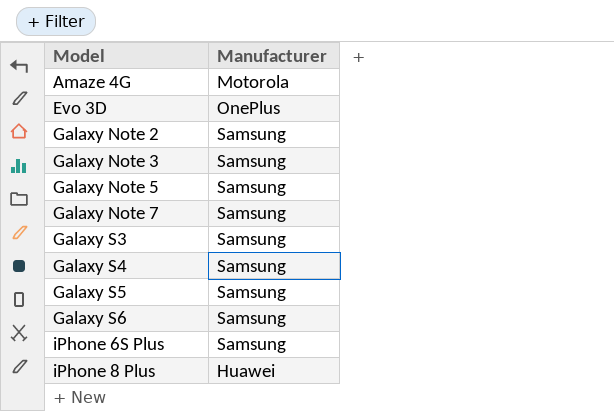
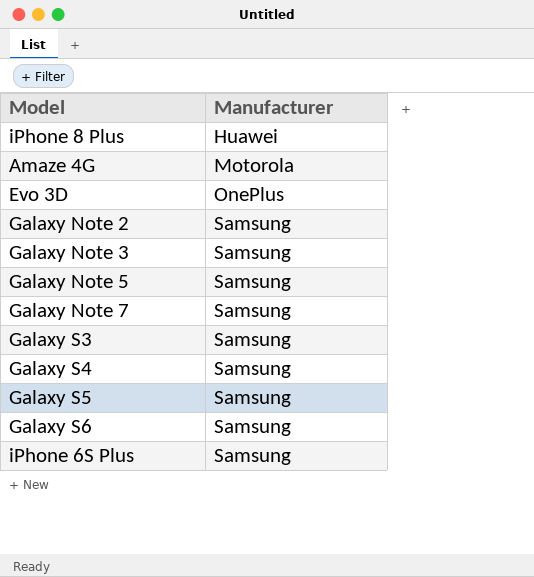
row order: Model ascending -> Manufacturer ascending

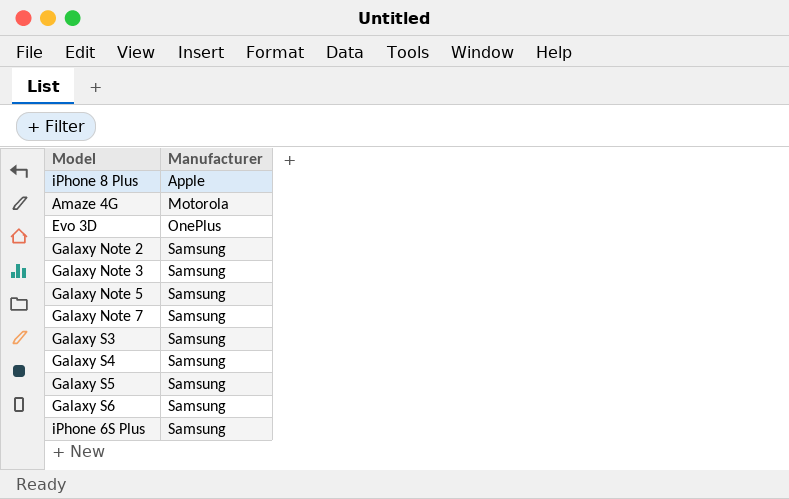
iPhone 8 Plus | Manufacturer: Huawei -> Apple

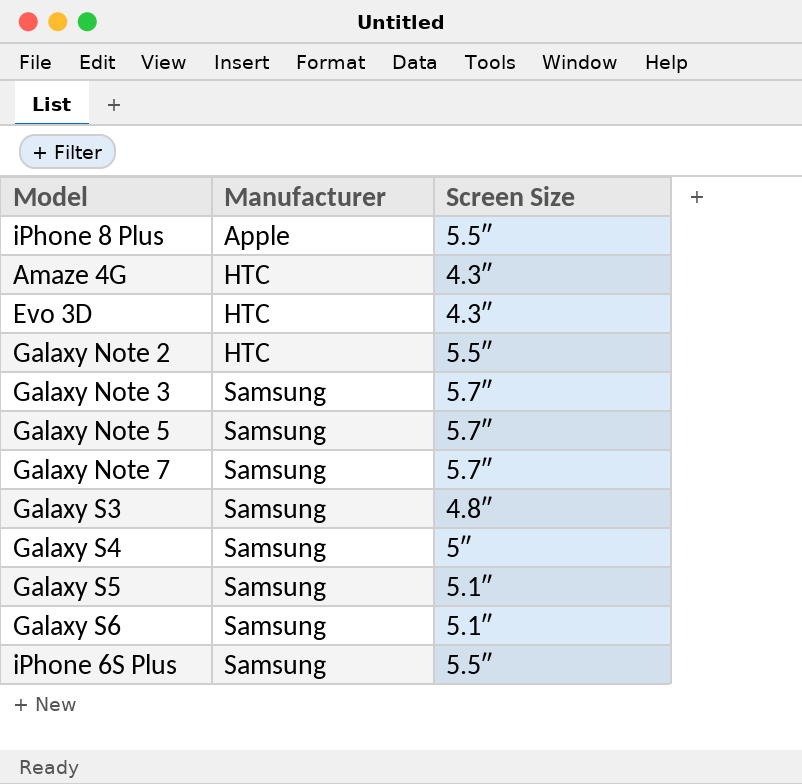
column Screen Size | position: none -> 3
Amaze 4G | Manufacturer: Motorola -> HTC
Evo 3D | Manufacturer: OnePlus -> HTC
Galaxy Note 2 | Manufacturer: Samsung -> HTC

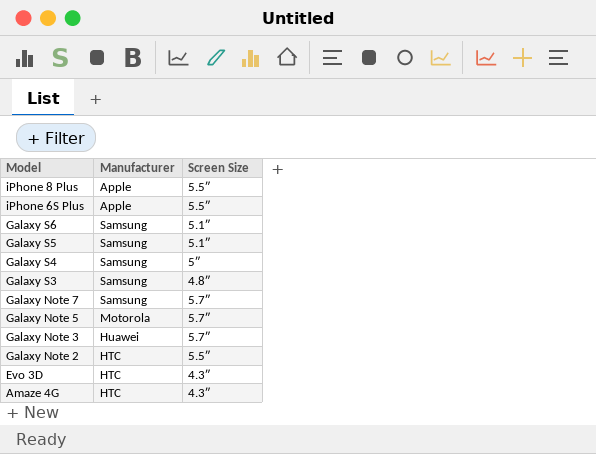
row order: Manufacturer ascending -> Model descending
iPhone 6S Plus | Manufacturer: Samsung -> Apple
Galaxy Note 5 | Manufacturer: Samsung -> Motorola
Galaxy Note 3 | Manufacturer: Samsung -> Huawei

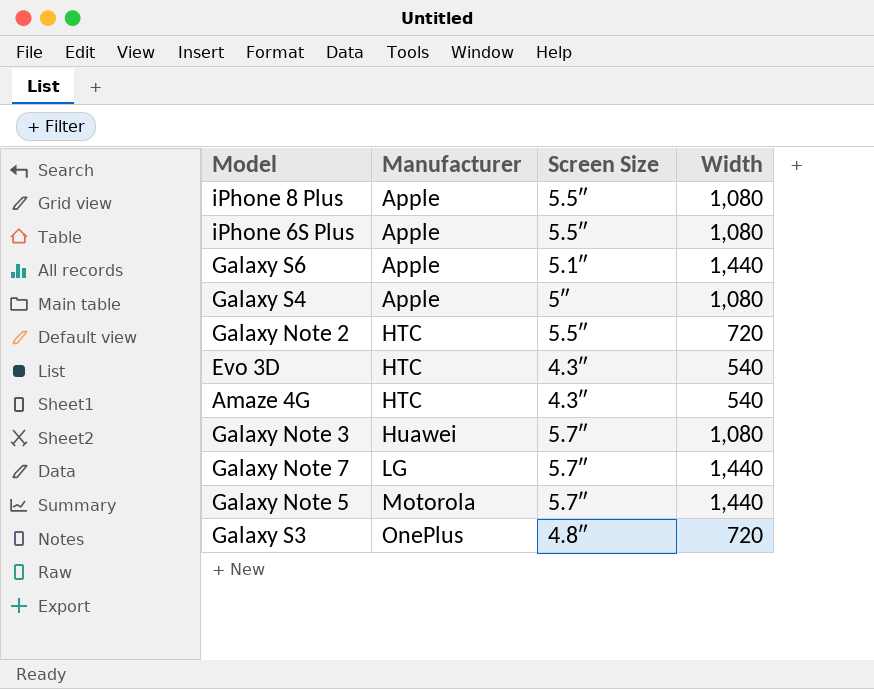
row order: Model descending -> Manufacturer ascending
column Width | position: none -> 4
row Galaxy S5: Samsung | 5.1″ -> none
Galaxy S6 | Manufacturer: Samsung -> Apple
Galaxy S4 | Manufacturer: Samsung -> Apple
Galaxy Note 7 | Manufacturer: Samsung -> LG
Galaxy S3 | Manufacturer: Samsung -> OnePlus

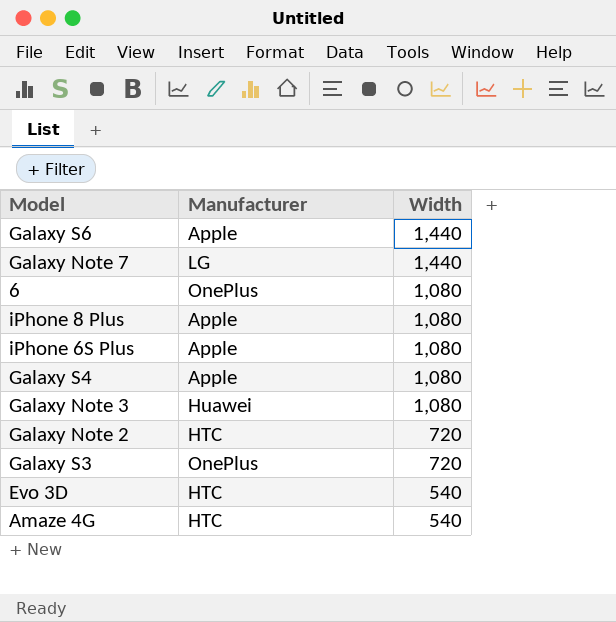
row order: Manufacturer ascending -> Width descending
column Screen Size | position: 3 -> none
row Galaxy Note 5: Motorola | 5.7″ | 1,440 -> none
row 6: none -> OnePlus | 1,080

